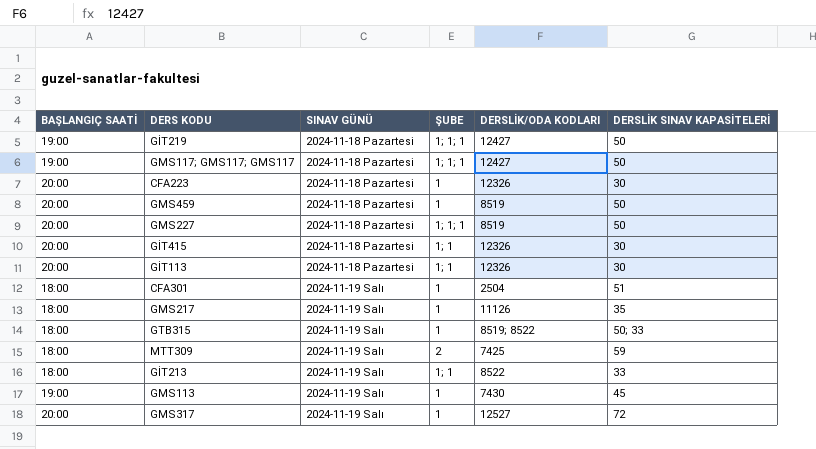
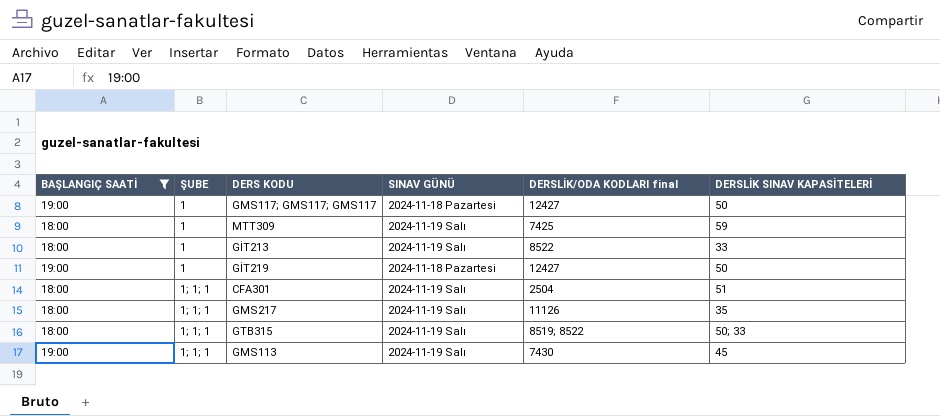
filter: none -> BAŞLANGIÇ SAATİ != 20:00
row order: SINAV GÜNÜ ascending -> ŞUBE ascending
column ŞUBE | position: 4 -> 2
column name: DERSLİK/ODA KODLARI -> DERSLİK/ODA KODLARI final
GMS117; GMS117; GMS117 | ŞUBE: 1; 1; 1 -> 1
MTT309 | ŞUBE: 2 -> 1
GİT213 | ŞUBE: 1; 1 -> 1
GİT219 | ŞUBE: 1; 1; 1 -> 1
CFA301 | ŞUBE: 1 -> 1; 1; 1
GMS217 | ŞUBE: 1 -> 1; 1; 1
GTB315 | ŞUBE: 1 -> 1; 1; 1
GMS113 | ŞUBE: 1 -> 1; 1; 1

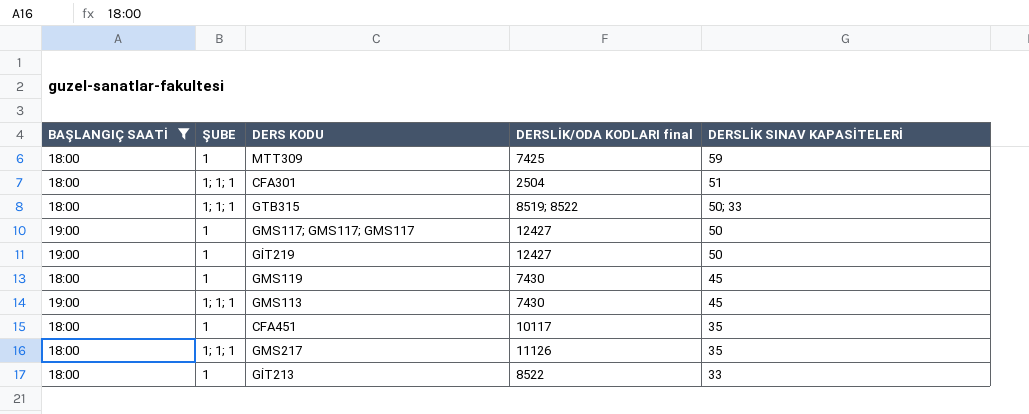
row order: ŞUBE ascending -> DERSLİK SINAV KAPASİTELERİ descending
column SINAV GÜNÜ | position: 4 -> none
row GMS119: none -> 18:00 | 1 | 7430 | 45
row CFA451: none -> 18:00 | 1 | 10117 | 35

